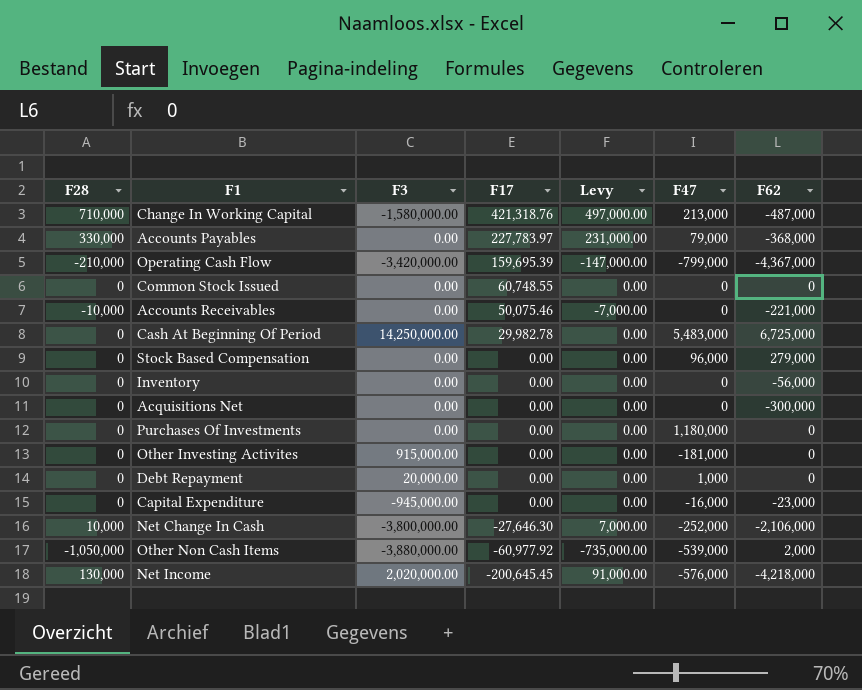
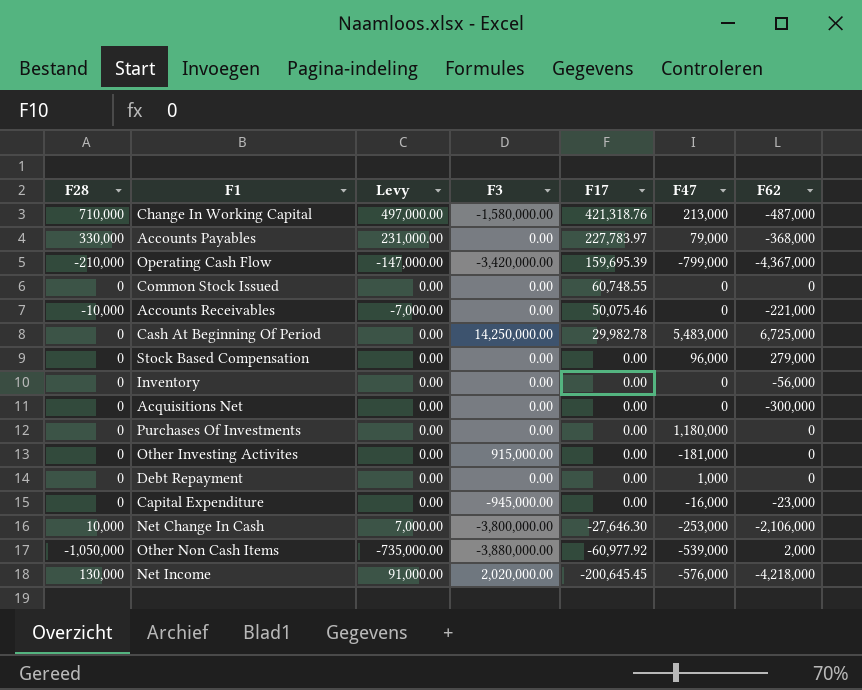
column Levy | position: 5 -> 3
Debt Repayment | F3: 20,000.00 -> 0.00
Net Change In Cash | F47: -252,000 -> -253,000

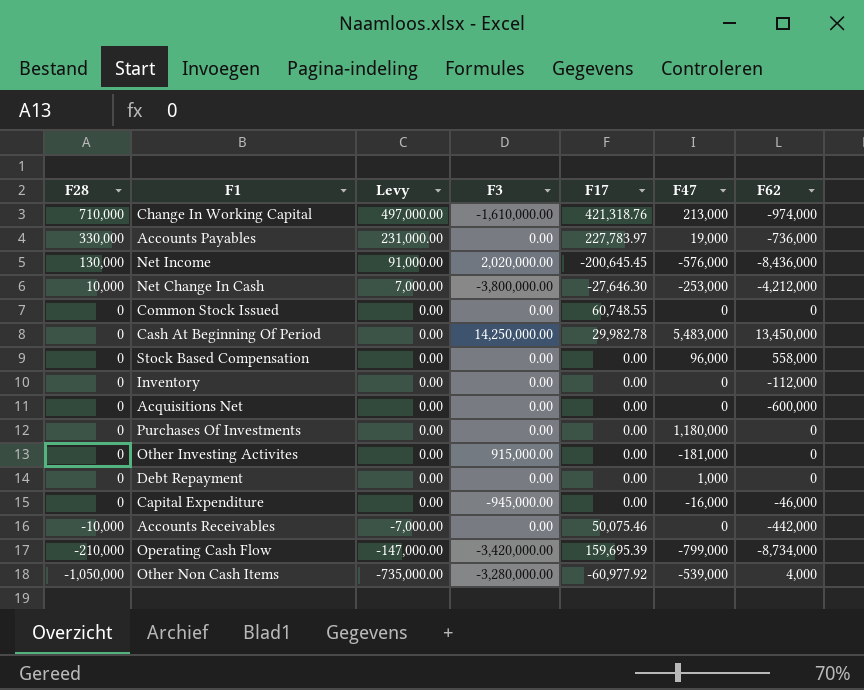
row order: F17 descending -> F28 descending
Change In Working Capital | F3: -1,580,000.00 -> -1,610,000.00
Change In Working Capital | F62: -487,000 -> -974,000
Accounts Payables | F47: 79,000 -> 19,000
Accounts Payables | F62: -368,000 -> -736,000
Net Income | F62: -4,218,000 -> -8,436,000
Net Change In Cash | F62: -2,106,000 -> -4,212,000
Cash At Beginning Of Period | F62: 6,725,000 -> 13,450,000
Stock Based Compensation | F62: 279,000 -> 558,000
Inventory | F62: -56,000 -> -112,000
Acquisitions Net | F62: -300,000 -> -600,000
Capital Expenditure | F62: -23,000 -> -46,000
Accounts Receivables | F62: -221,000 -> -442,000
Operating Cash Flow | F62: -4,367,000 -> -8,734,000
Other Non Cash Items | F3: -3,880,000.00 -> -3,280,000.00
Other Non Cash Items | F62: 2,000 -> 4,000

